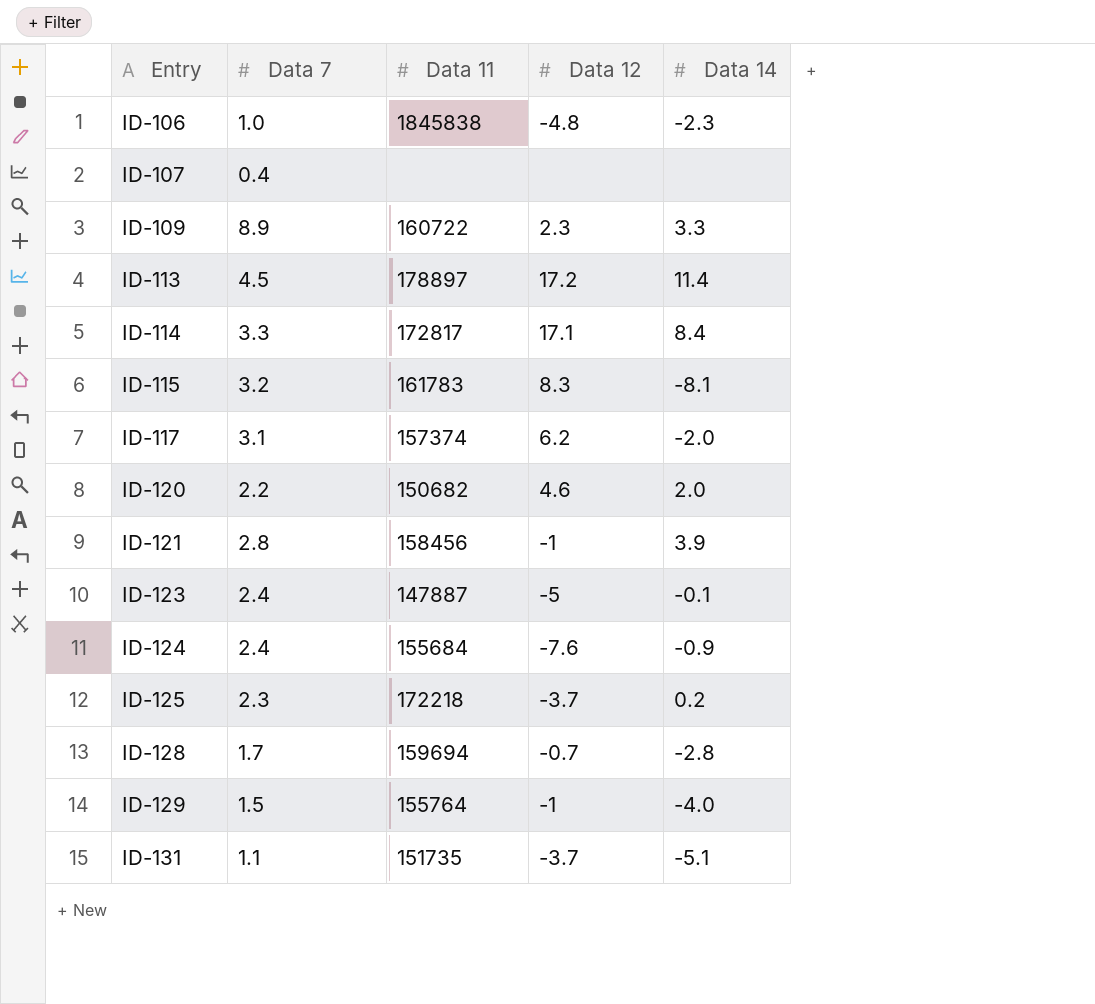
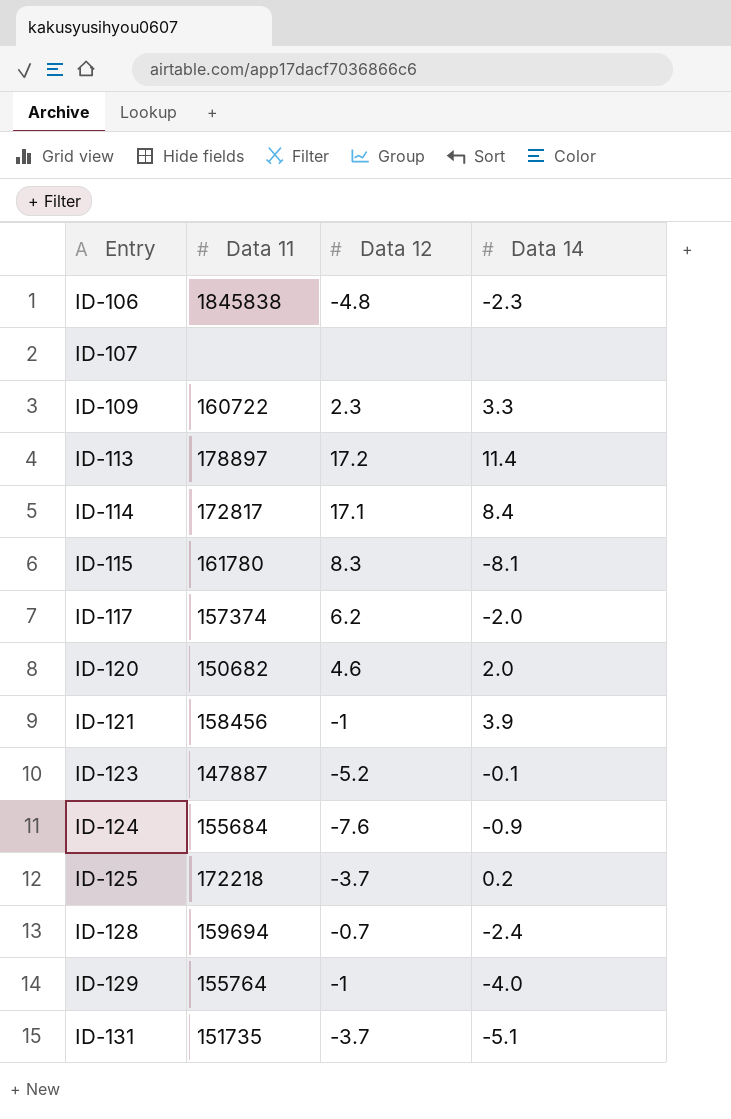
column Data 7 | position: 2 -> none
ID-115 | Data 11: 161783 -> 161780
ID-123 | Data 12: -5 -> -5.2
ID-128 | Data 14: -2.8 -> -2.4

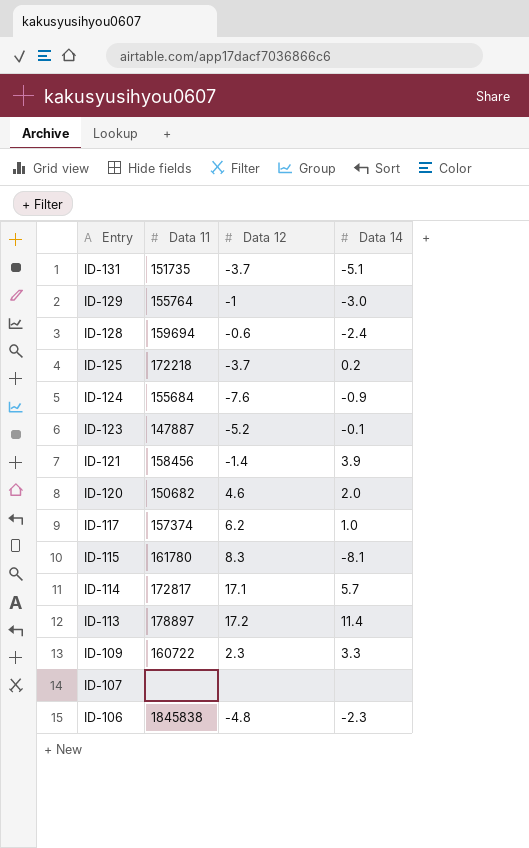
row order: Entry ascending -> Entry descending
ID-129 | Data 14: -4.0 -> -3.0
ID-128 | Data 12: -0.7 -> -0.6
ID-121 | Data 12: -1 -> -1.4
ID-117 | Data 14: -2.0 -> 1.0
ID-114 | Data 14: 8.4 -> 5.7

